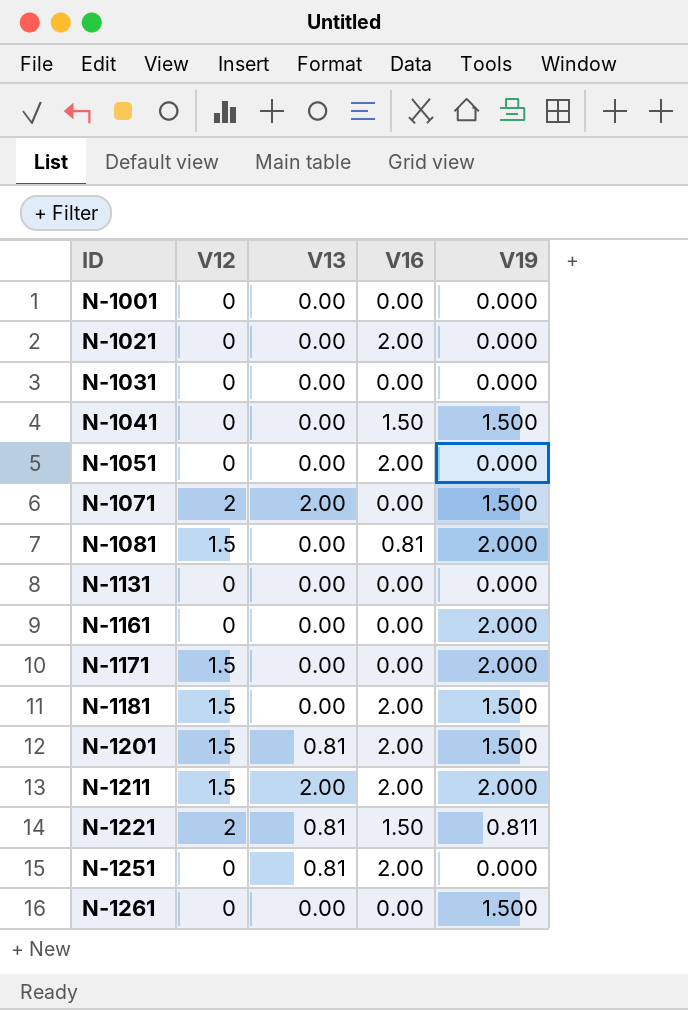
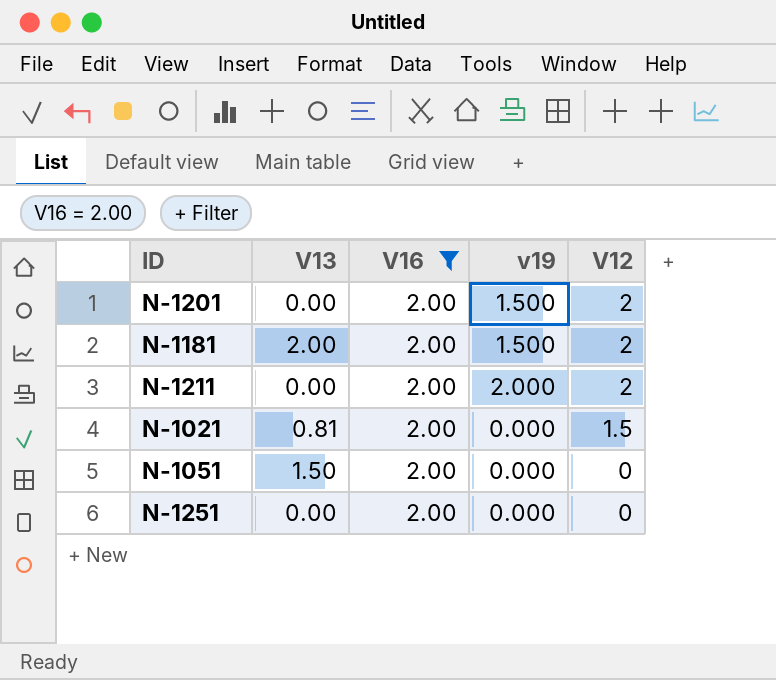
filter: none -> V16 = 2.00
row order: ID ascending -> V12 descending
column name: V19 -> v19
column V12 | position: 2 -> 5
N-1201 | V13: 0.81 -> 0.00
N-1201 | V12: 1.5 -> 2
N-1181 | V13: 0.00 -> 2.00
N-1181 | V12: 1.5 -> 2
N-1211 | V13: 2.00 -> 0.00
N-1211 | V12: 1.5 -> 2
N-1021 | V13: 0.00 -> 0.81
N-1021 | V12: 0 -> 1.5
N-1051 | V13: 0.00 -> 1.50
N-1251 | V13: 0.81 -> 0.00

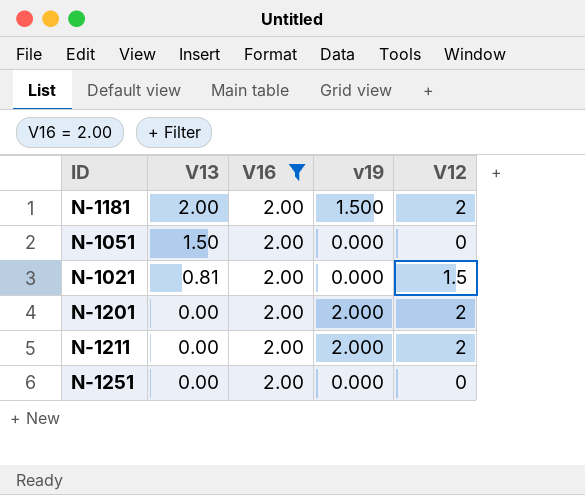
row order: V12 descending -> V13 descending
N-1201 | v19: 1.500 -> 2.000

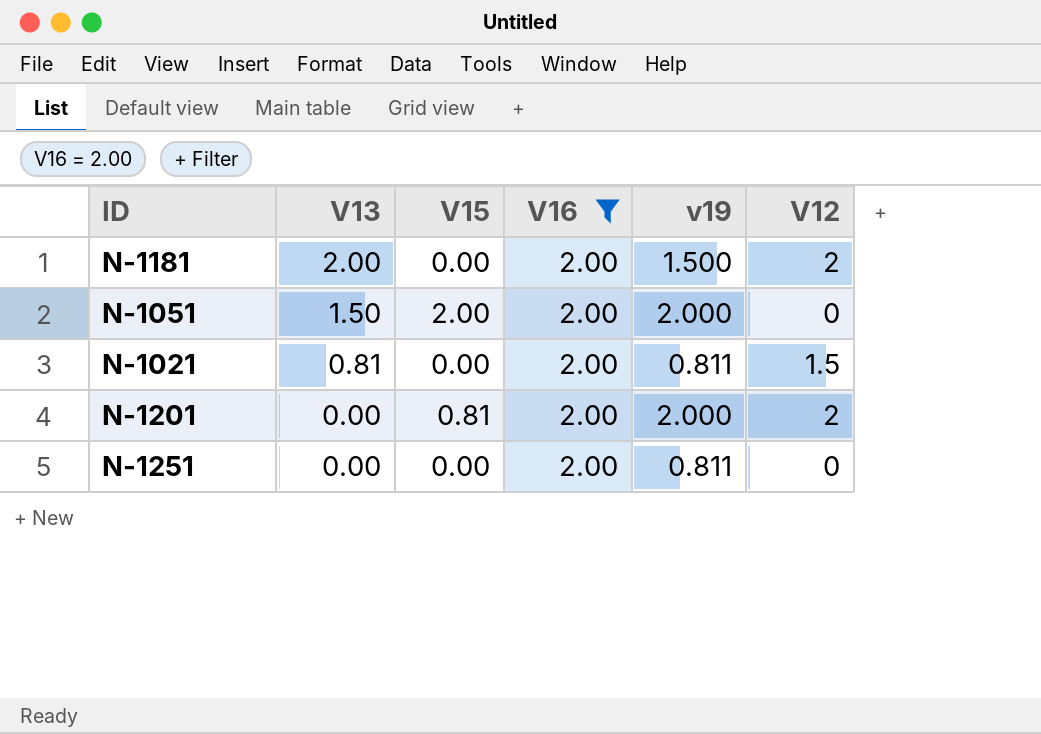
column V15 | position: none -> 3
row N-1211: 0.00 | 2.00 | 2.000 | 2 -> none
N-1051 | v19: 0.000 -> 2.000
N-1021 | v19: 0.000 -> 0.811
N-1251 | v19: 0.000 -> 0.811

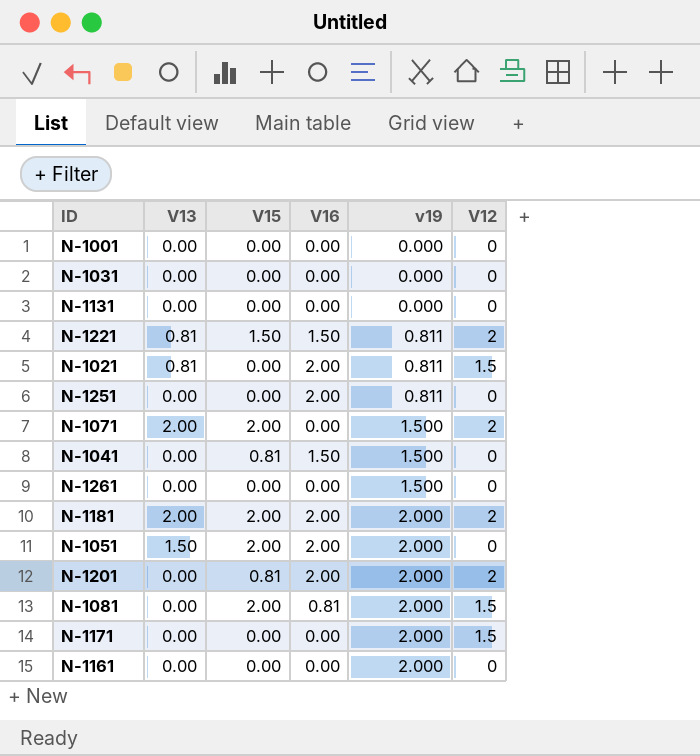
filter: V16 = 2.00 -> none
row order: V13 descending -> v19 ascending
N-1181 | V15: 0.00 -> 2.00
N-1181 | v19: 1.500 -> 2.000

